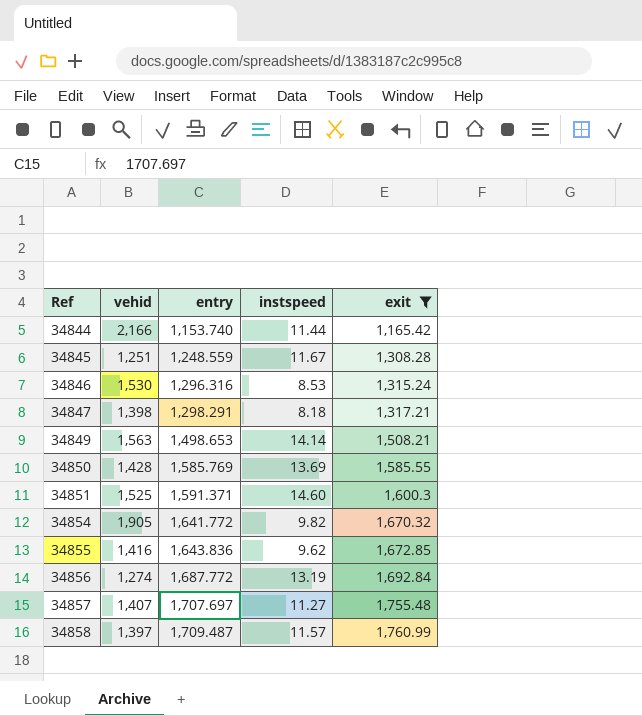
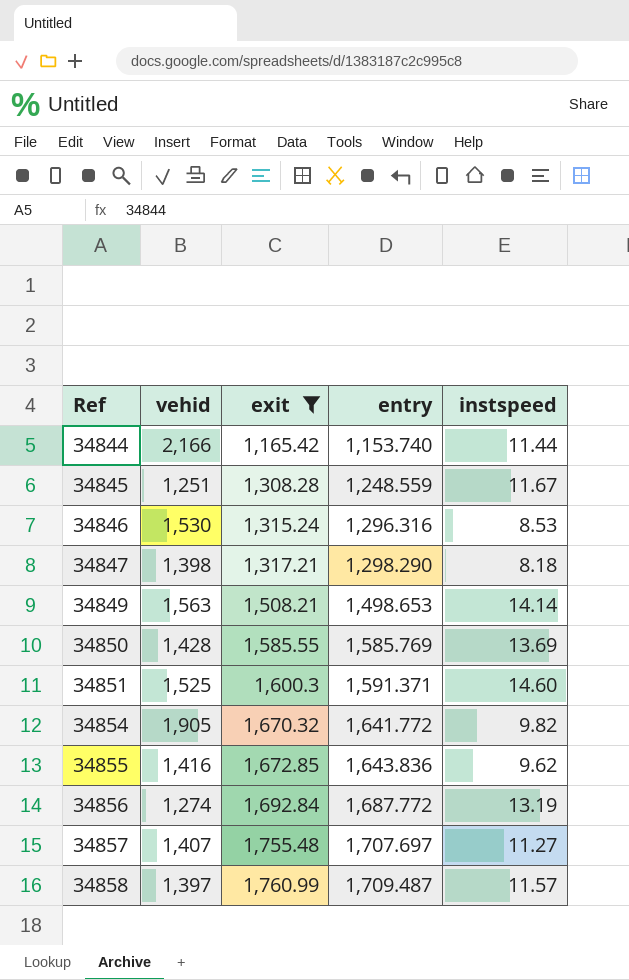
column exit | position: 5 -> 3
34847 | entry: 1,298.291 -> 1,298.290

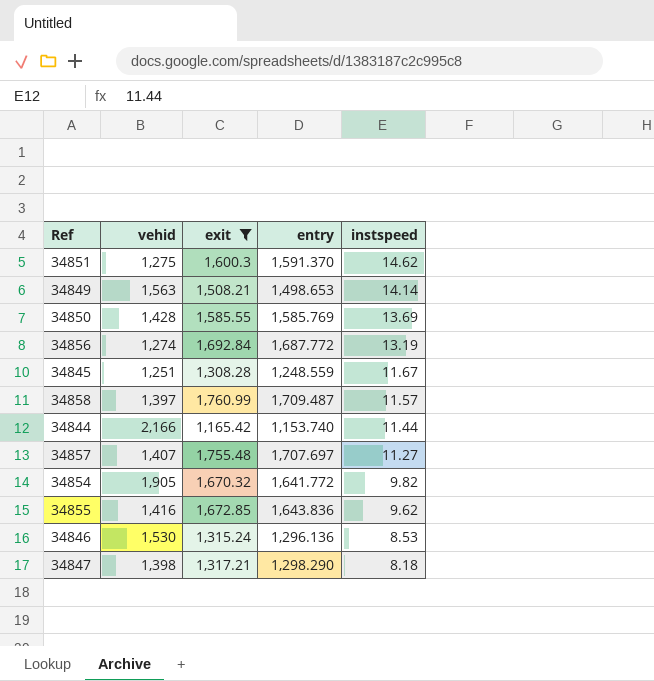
row order: Ref ascending -> instspeed descending
34851 | vehid: 1,525 -> 1,275
34851 | entry: 1,591.371 -> 1,591.370
34851 | instspeed: 14.60 -> 14.62
34846 | entry: 1,296.316 -> 1,296.136

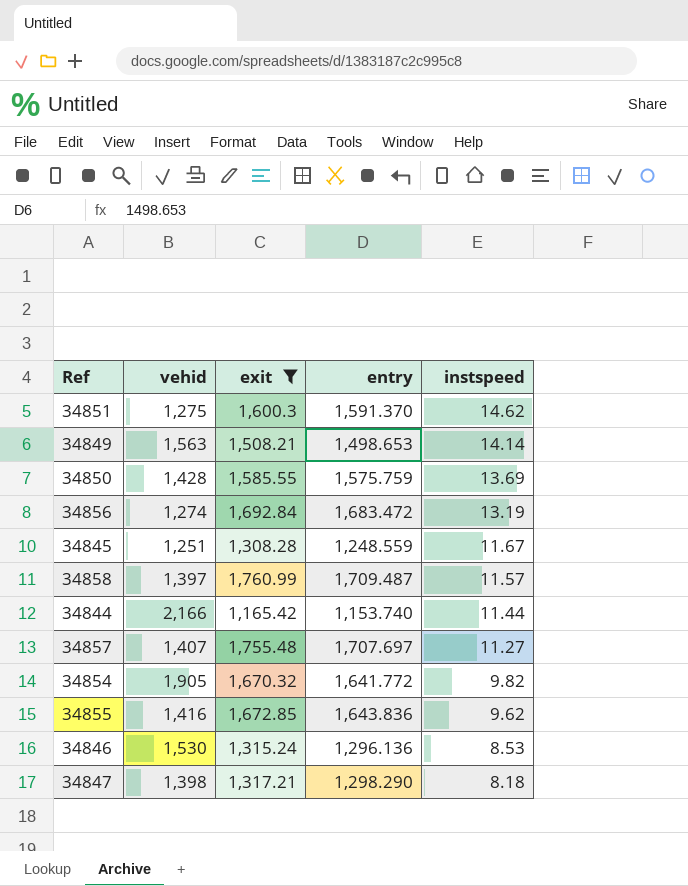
34850 | entry: 1,585.769 -> 1,575.759
34856 | entry: 1,687.772 -> 1,683.472

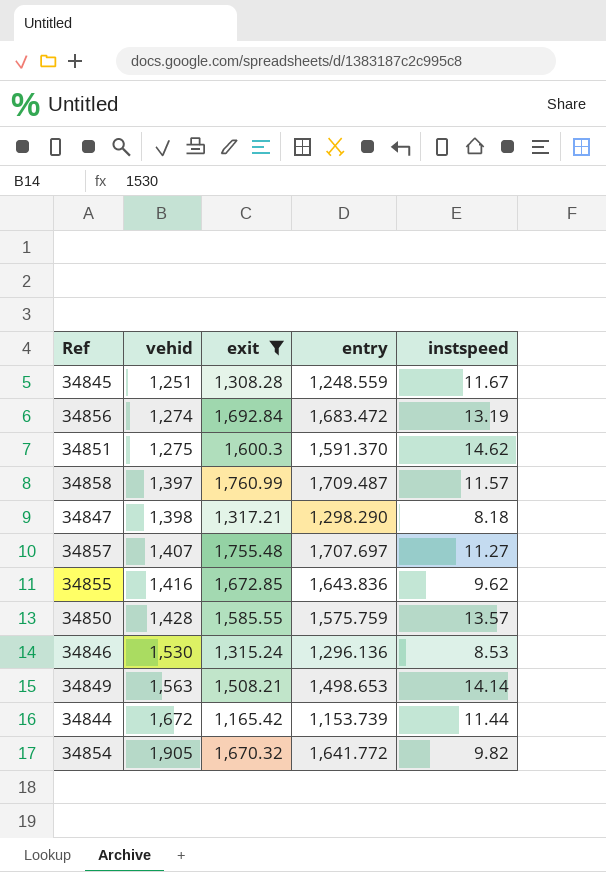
row order: instspeed descending -> vehid ascending
34850 | instspeed: 13.69 -> 13.57
34844 | vehid: 2,166 -> 1,672
34844 | entry: 1,153.740 -> 1,153.739

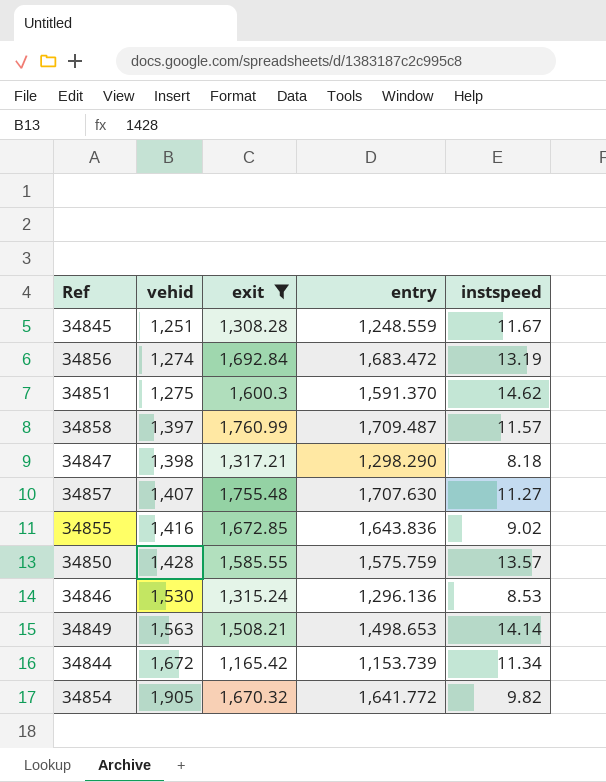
34857 | entry: 1,707.697 -> 1,707.630
34855 | instspeed: 9.62 -> 9.02
34844 | instspeed: 11.44 -> 11.34

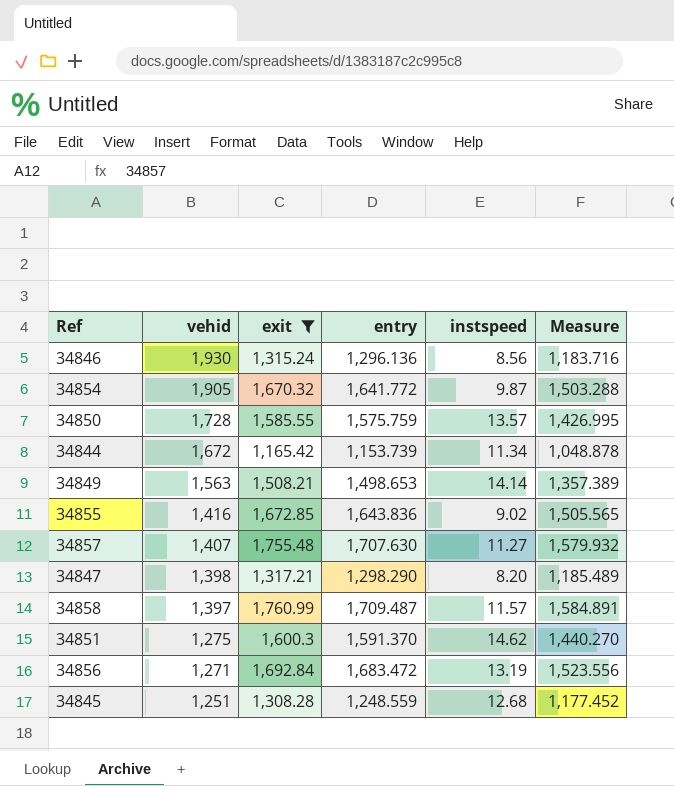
row order: vehid ascending -> vehid descending
column Measure | formula: none -> [exit] * 0.9
34846 | vehid: 1,530 -> 1,930
34846 | instspeed: 8.53 -> 8.56
34854 | instspeed: 9.82 -> 9.87
34850 | vehid: 1,428 -> 1,728
34847 | instspeed: 8.18 -> 8.20
34856 | vehid: 1,274 -> 1,271
34845 | instspeed: 11.67 -> 12.68

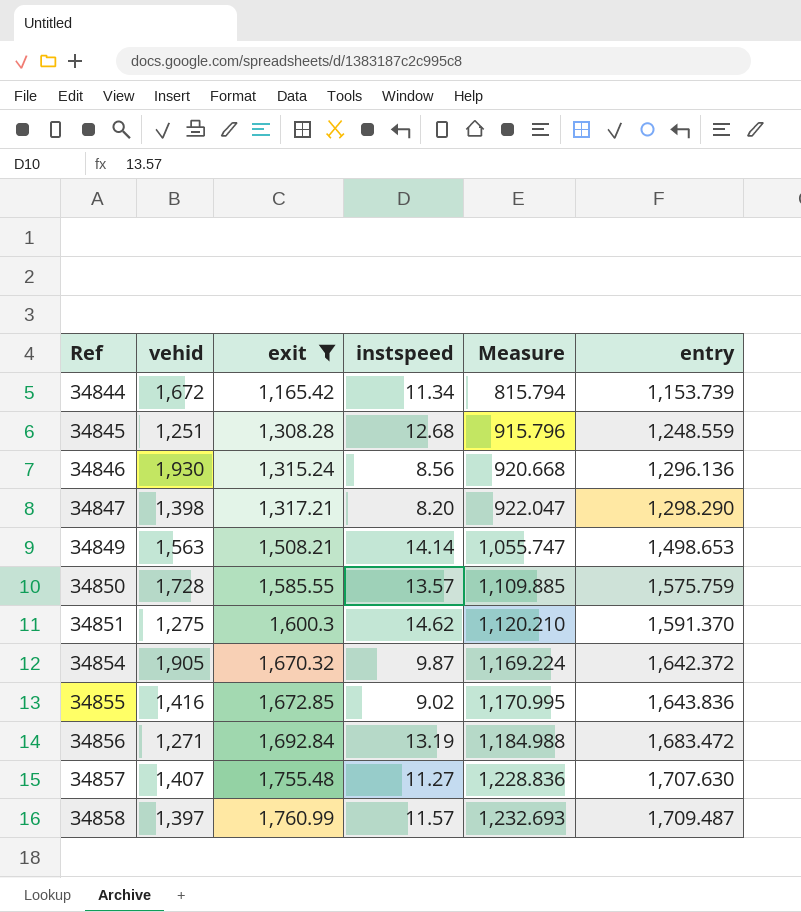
row order: vehid descending -> Ref ascending
column Measure | formula: [exit] * 0.9 -> [exit] * 0.7
column entry | position: 4 -> 6
34854 | entry: 1,641.772 -> 1,642.372

